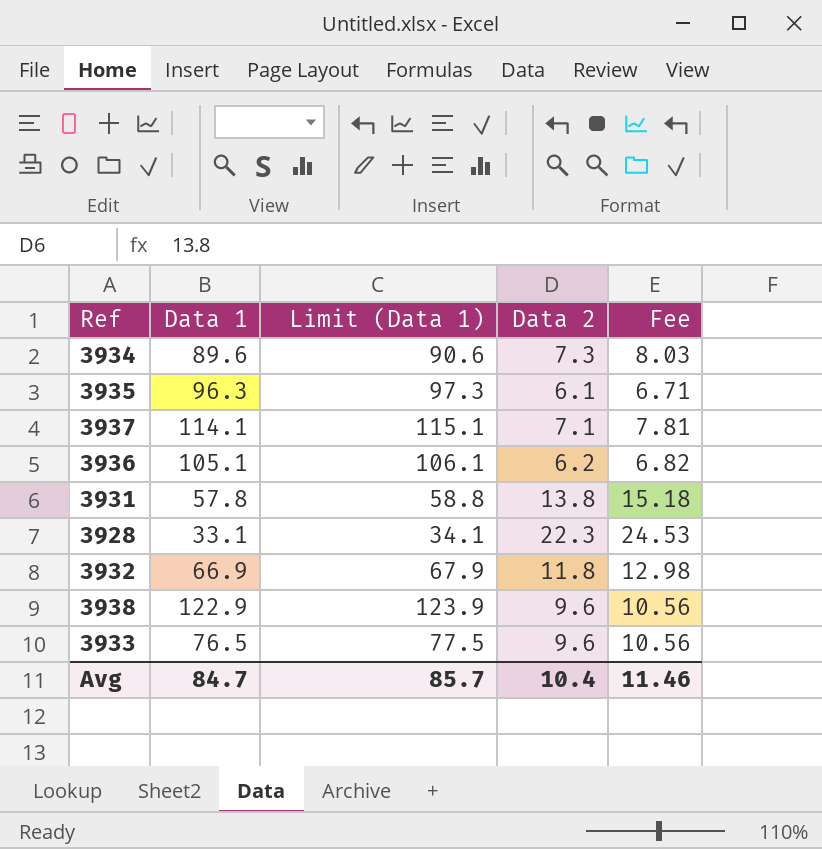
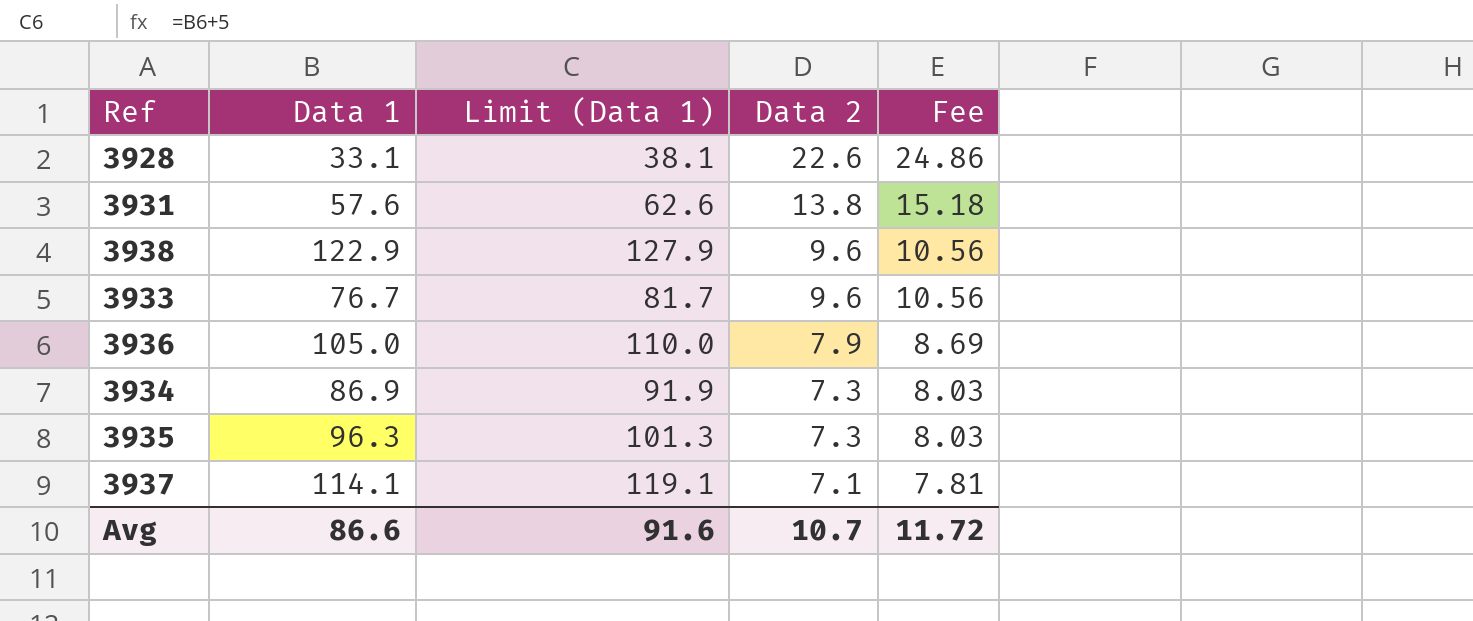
row order: none -> Data 2 descending
column Limit (Data 1) | formula: [Data 1] + 1 -> [Data 1] + 5
row 3932: 66.9 | 67.9 | 11.8 | 12.98 -> none
3928 | Data 2: 22.3 -> 22.6
3928 | Fee: 24.53 -> 24.86
3931 | Data 1: 57.8 -> 57.6
3933 | Data 1: 76.5 -> 76.7
3936 | Data 1: 105.1 -> 105.0
3936 | Data 2: 6.2 -> 7.9
3936 | Fee: 6.82 -> 8.69
3934 | Data 1: 89.6 -> 86.9
3935 | Data 2: 6.1 -> 7.3
3935 | Fee: 6.71 -> 8.03
Avg | Data 1: 84.7 -> 86.6
Avg | Limit (Data 1): 85.7 -> 91.6
Avg | Data 2: 10.4 -> 10.7
Avg | Fee: 11.46 -> 11.72

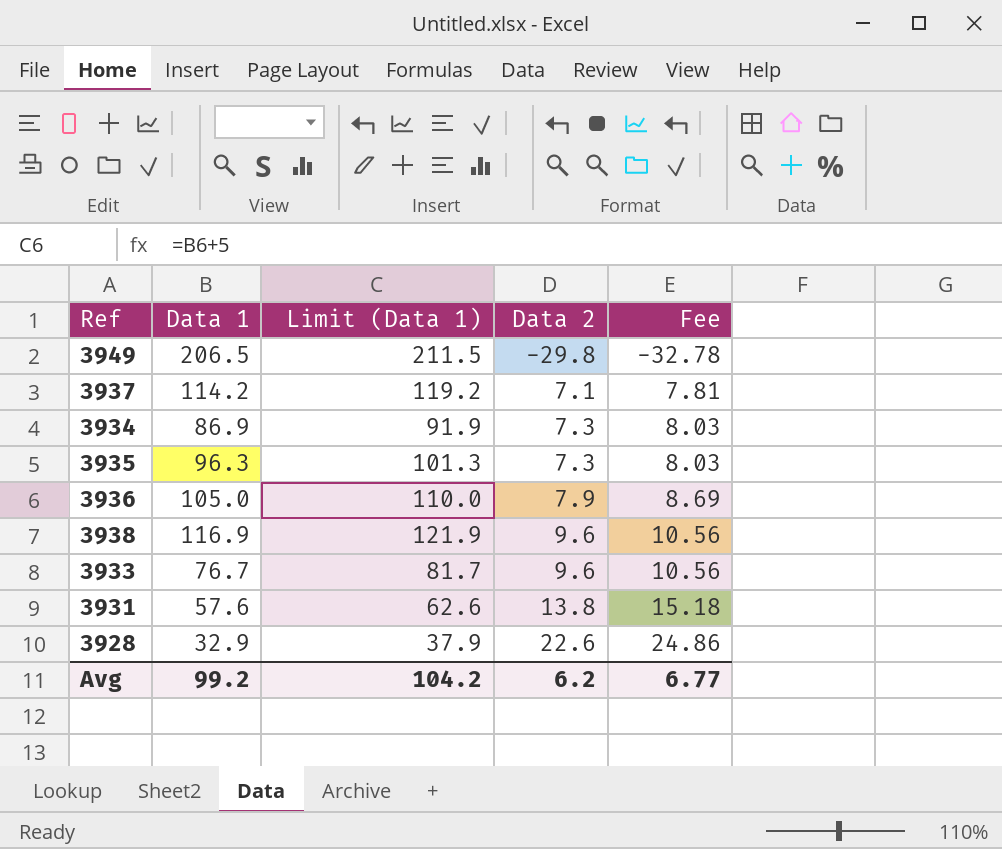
row order: Data 2 descending -> Data 2 ascending
row 3949: none -> 206.5 | 211.5 | -29.8 | -32.78
3937 | Data 1: 114.1 -> 114.2
3937 | Limit (Data 1): 119.1 -> 119.2
3938 | Data 1: 122.9 -> 116.9
3938 | Limit (Data 1): 127.9 -> 121.9
3928 | Data 1: 33.1 -> 32.9
3928 | Limit (Data 1): 38.1 -> 37.9
Avg | Data 1: 86.6 -> 99.2
Avg | Limit (Data 1): 91.6 -> 104.2
Avg | Data 2: 10.7 -> 6.2
Avg | Fee: 11.72 -> 6.77

